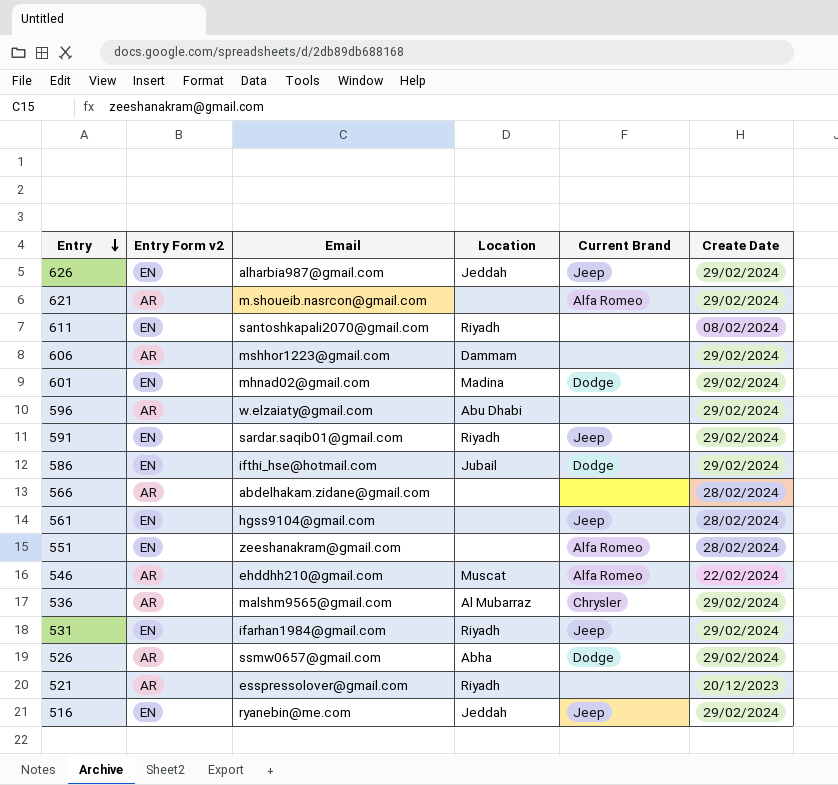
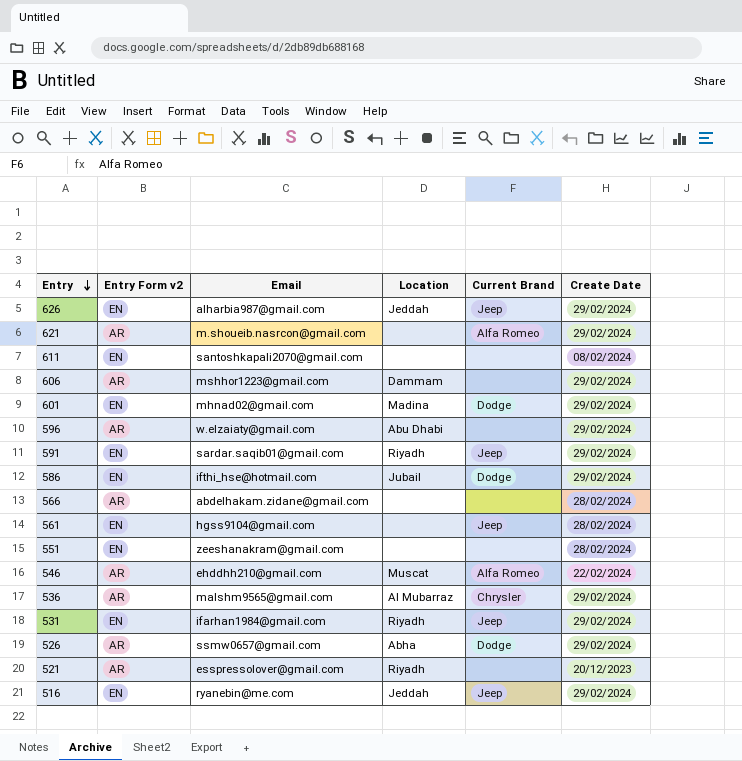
611 | Location: Riyadh -> none
551 | Current Brand: Alfa Romeo -> none

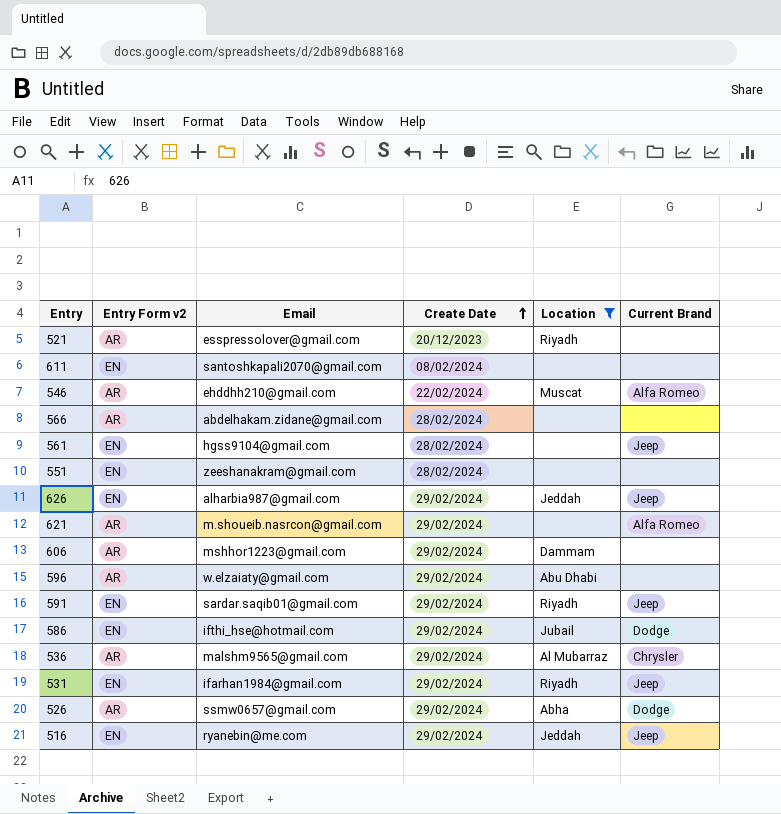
filter: none -> Location != Madina
row order: Entry descending -> Create Date ascending
column Create Date | position: 6 -> 4

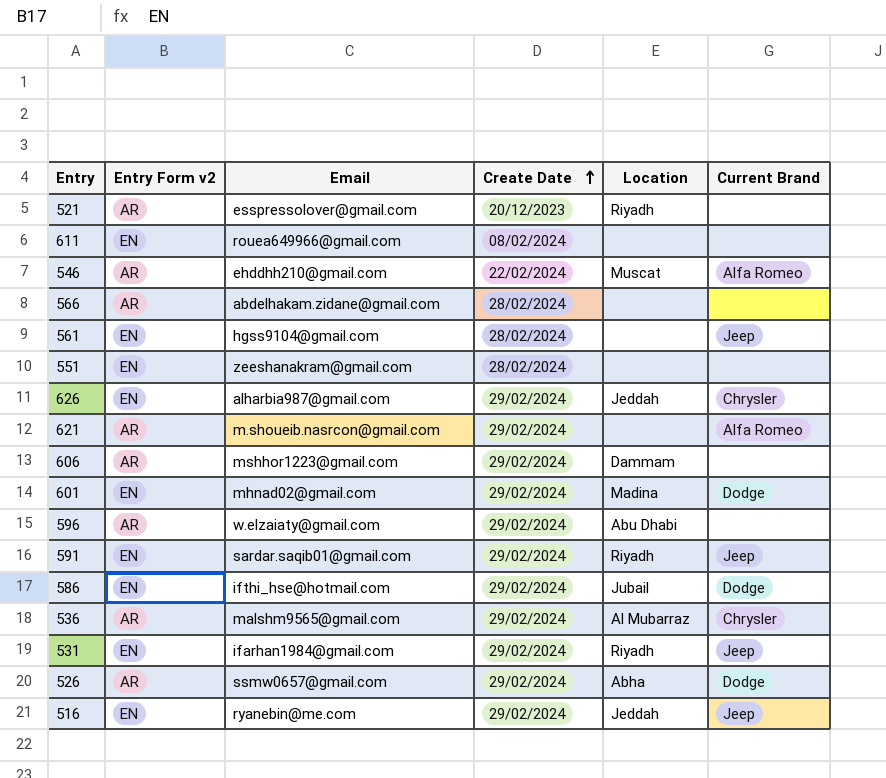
filter: Location != Madina -> none
611 | Email: santoshkapali2070@gmail.com -> rouea649966@gmail.com
626 | Current Brand: Jeep -> Chrysler

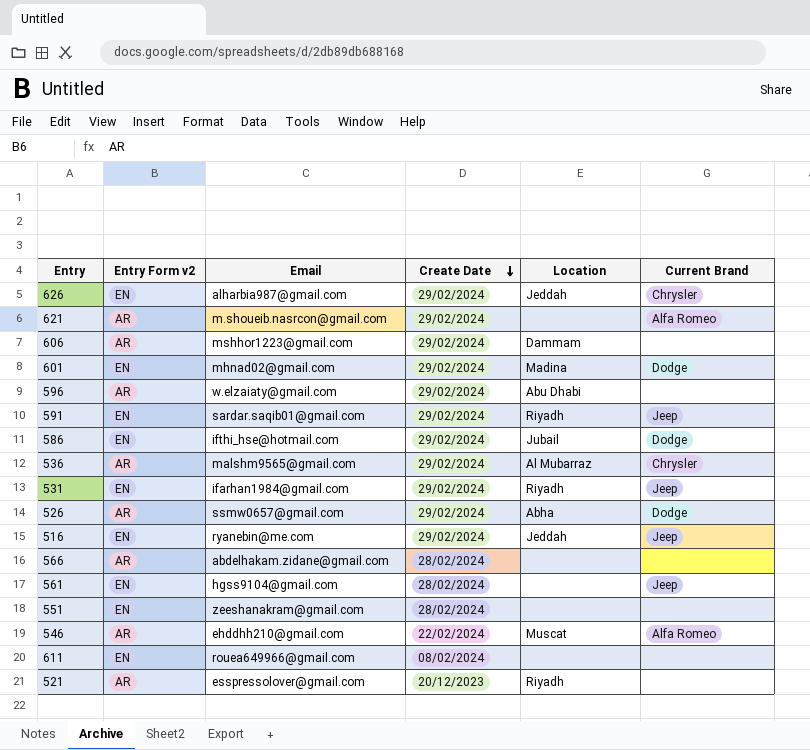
row order: Create Date ascending -> Create Date descending

